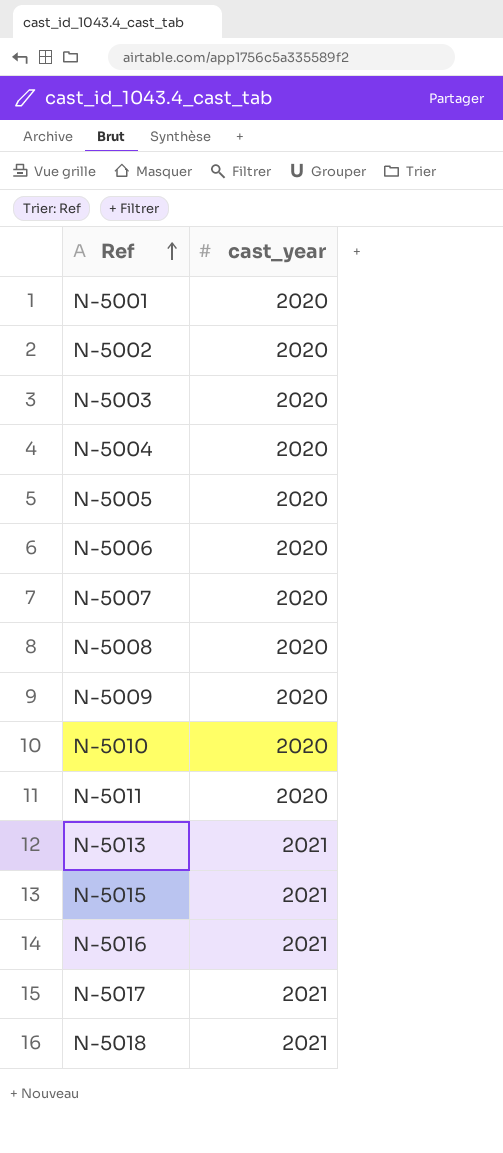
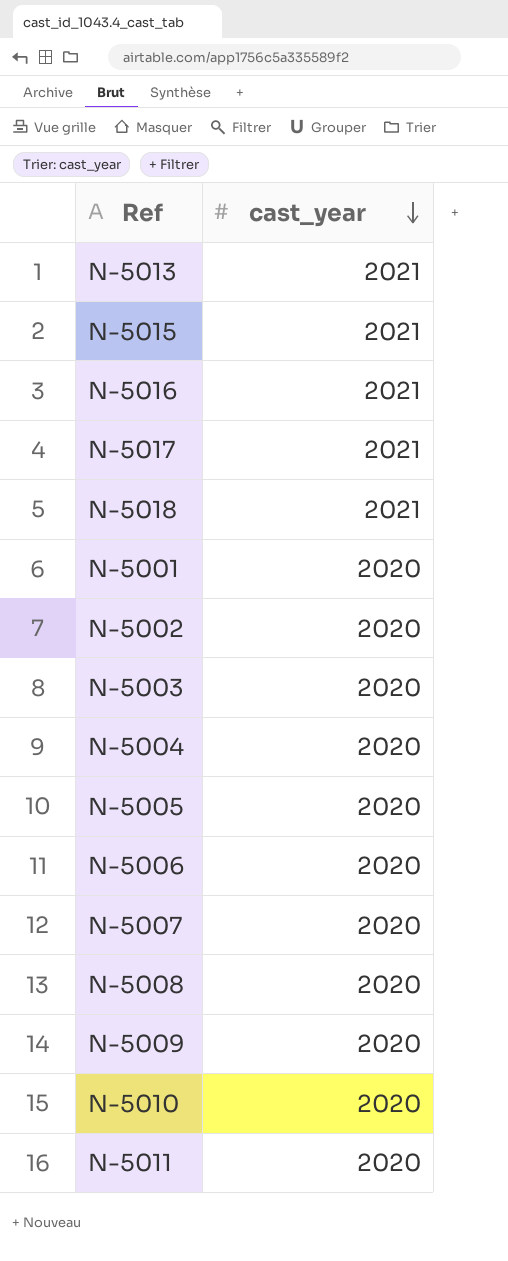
row order: Ref ascending -> cast_year descending

